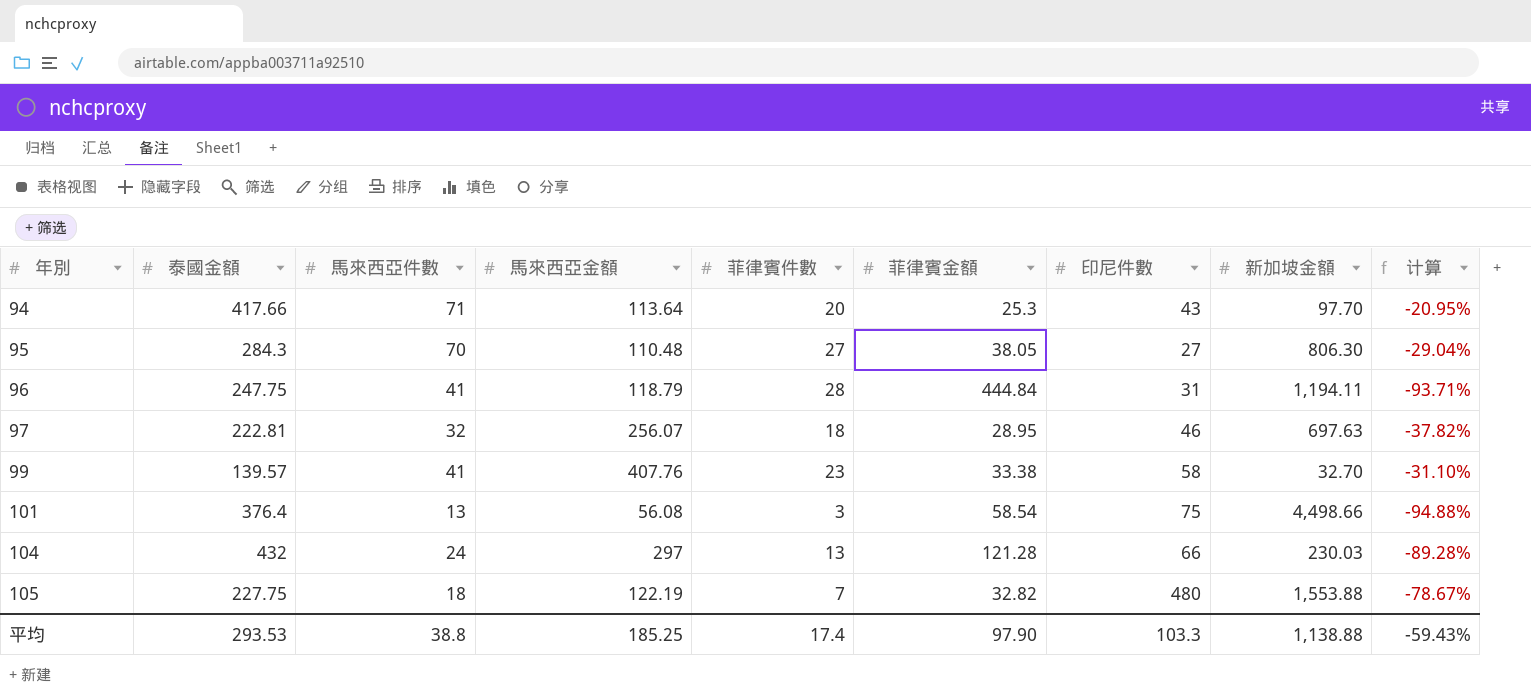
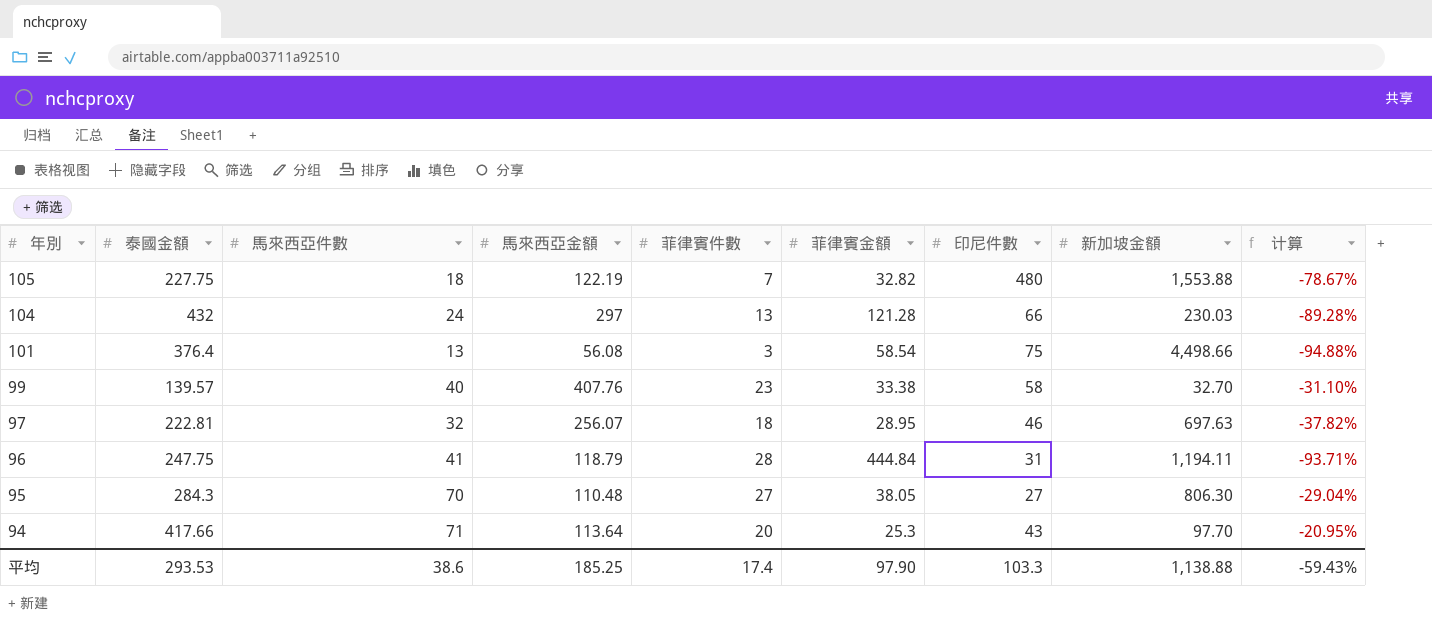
row order: 年別 ascending -> 年別 descending
99 | 馬來西亞件數: 41 -> 40
平均 | 馬來西亞件數: 38.8 -> 38.6

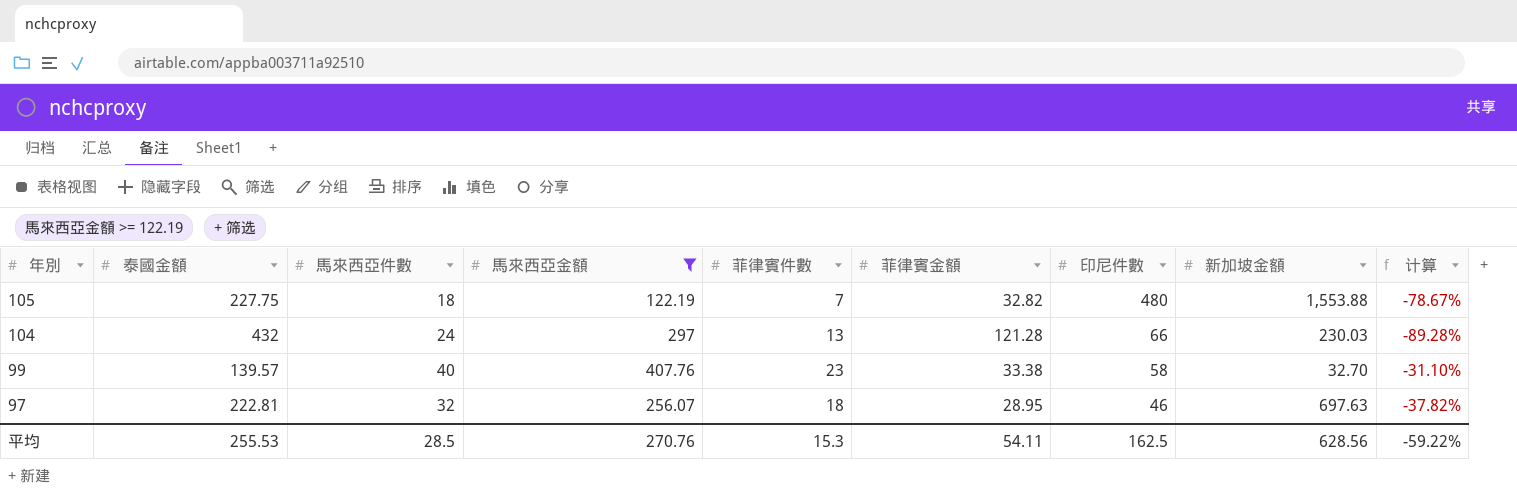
filter: none -> 馬來西亞金額 >= 122.19
平均 | 泰國金額: 293.53 -> 255.53
平均 | 馬來西亞件數: 38.6 -> 28.5
平均 | 馬來西亞金額: 185.25 -> 270.76
平均 | 菲律賓件數: 17.4 -> 15.3
平均 | 菲律賓金額: 97.90 -> 54.11
平均 | 印尼件數: 103.3 -> 162.5
平均 | 新加坡金額: 1,138.88 -> 628.56
平均 | 计算: -59.43% -> -59.22%

